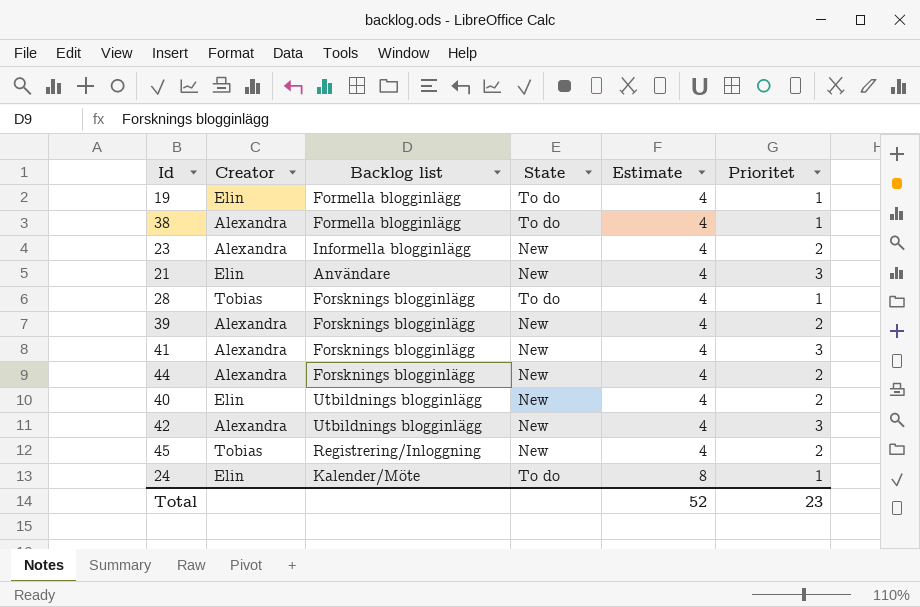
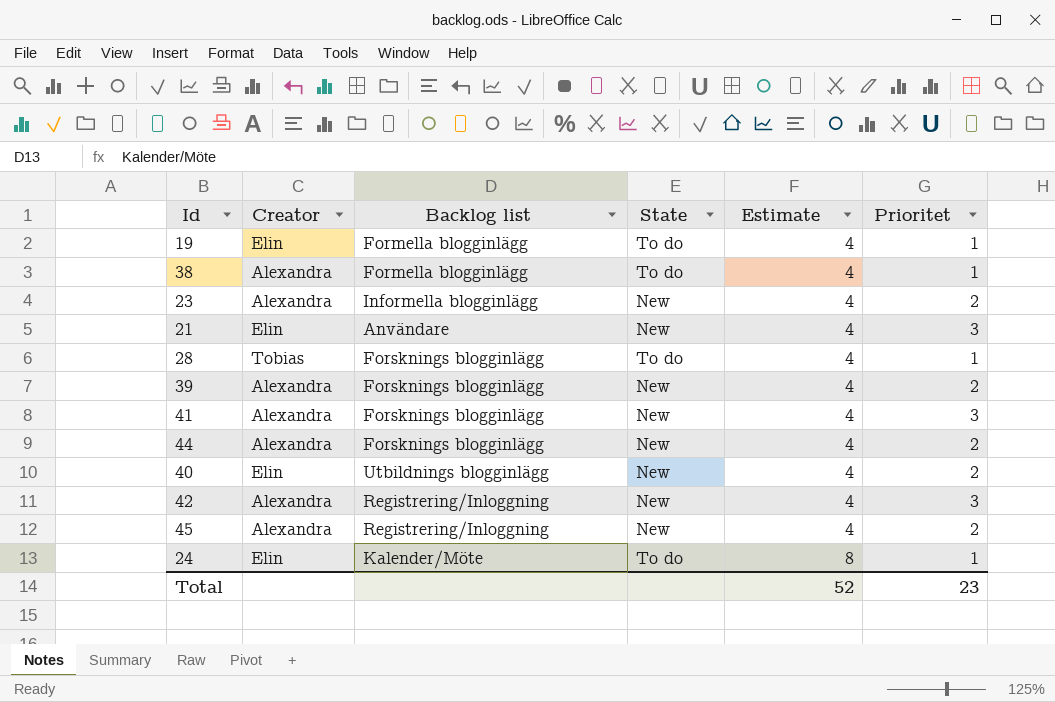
42 | Backlog list: Utbildnings blogginlägg -> Registrering/Inloggning
45 | Creator: Tobias -> Alexandra

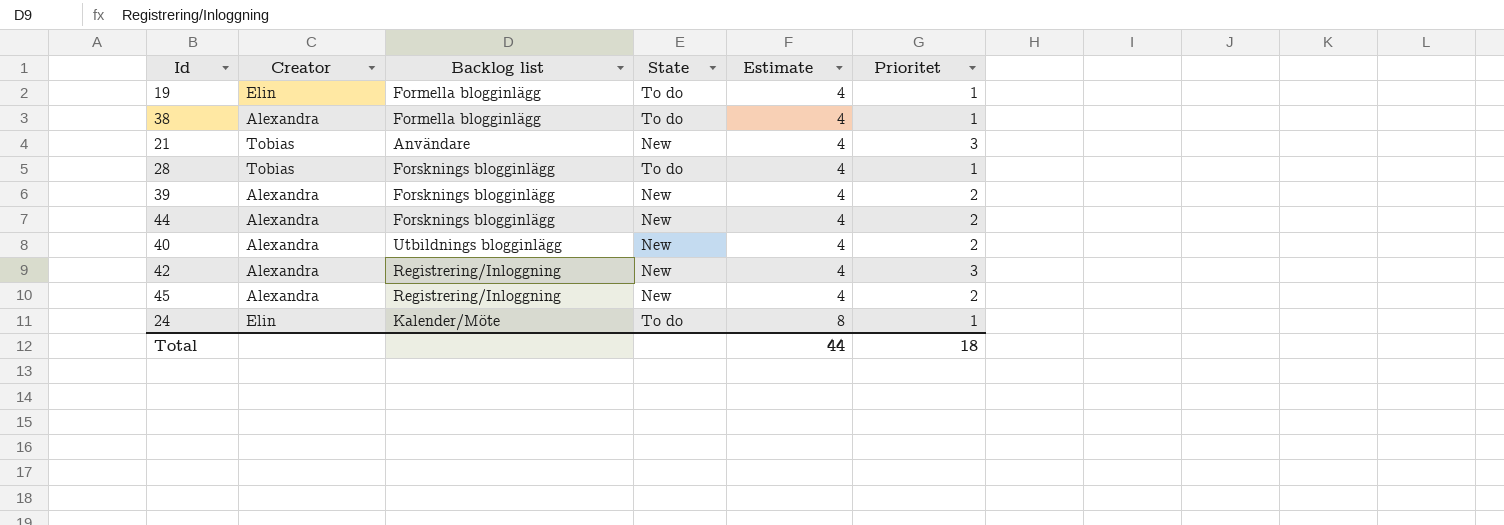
row 23: Alexandra | Informella blogginlägg | New | 4 | 2 -> none
row 41: Alexandra | Forsknings blogginlägg | New | 4 | 3 -> none
21 | Creator: Elin -> Tobias
40 | Creator: Elin -> Alexandra
Total | Estimate: 52 -> 44
Total | Prioritet: 23 -> 18

